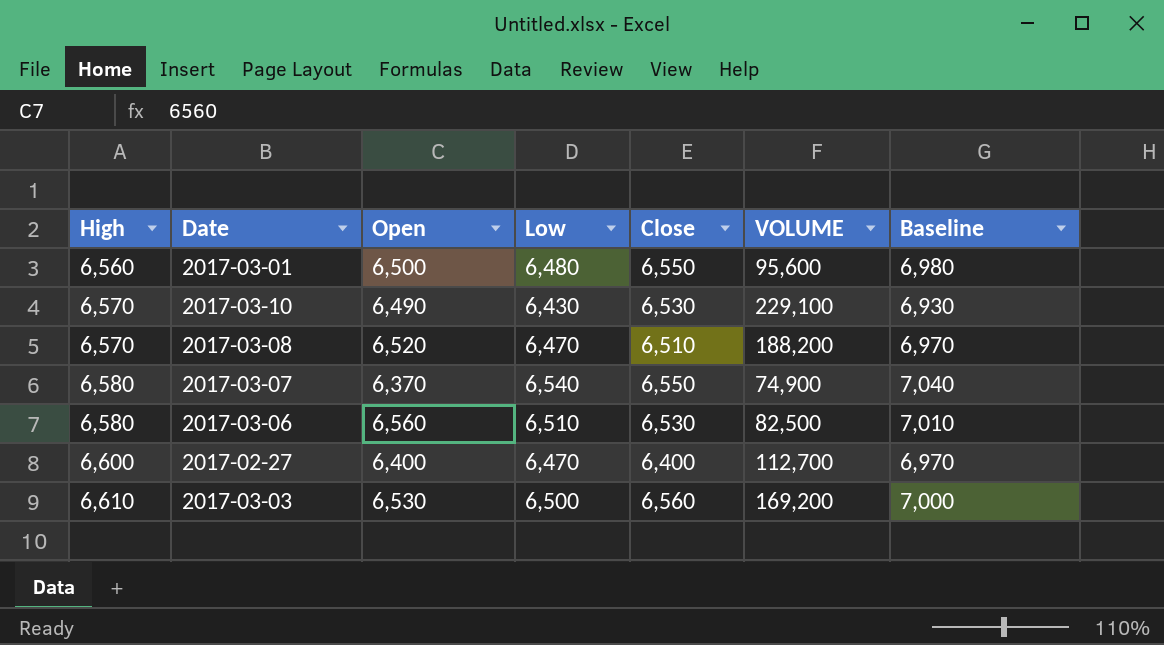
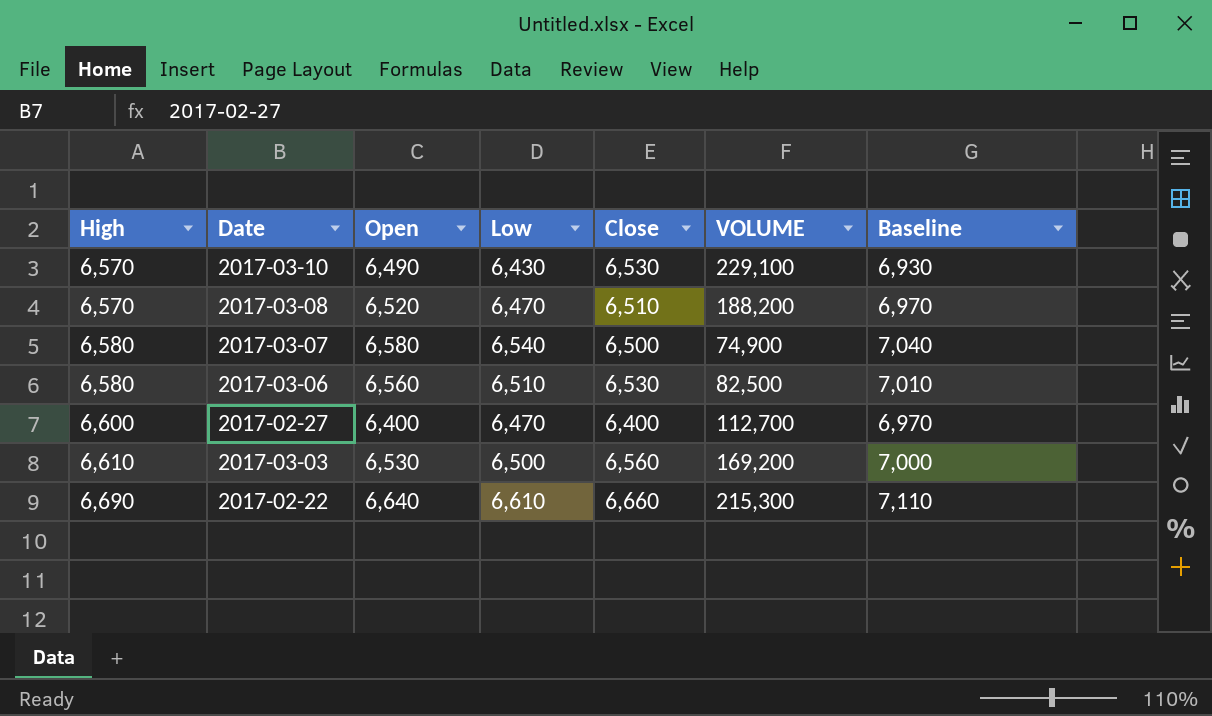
row 2017-03-01: 6,560 | 6,500 | 6,480 | 6,550 | 95,600 | 6,980 -> none
2017-03-07 | Open: 6,370 -> 6,580
2017-03-07 | Close: 6,550 -> 6,500
row 2017-02-22: none -> 6,690 | 6,640 | 6,610 | 6,660 | 215,300 | 7,110

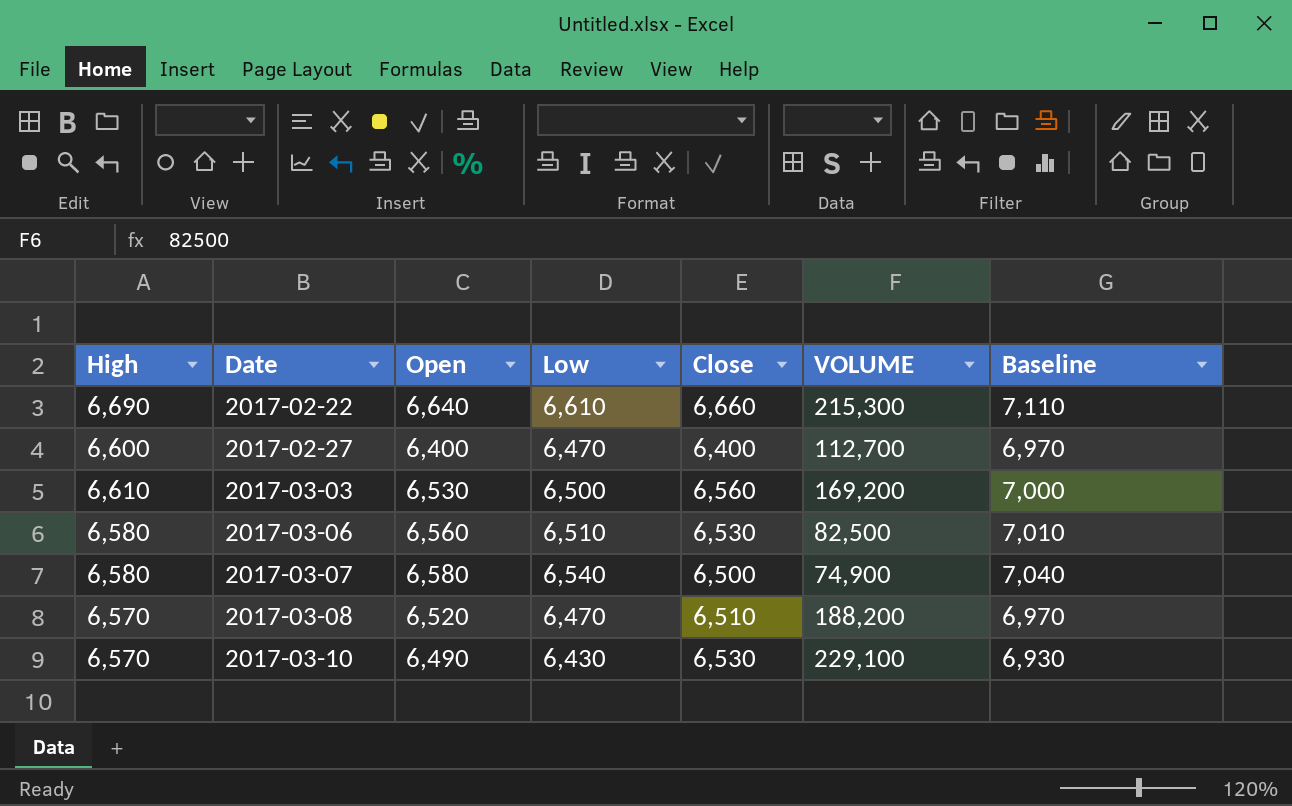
row order: High ascending -> Date ascending

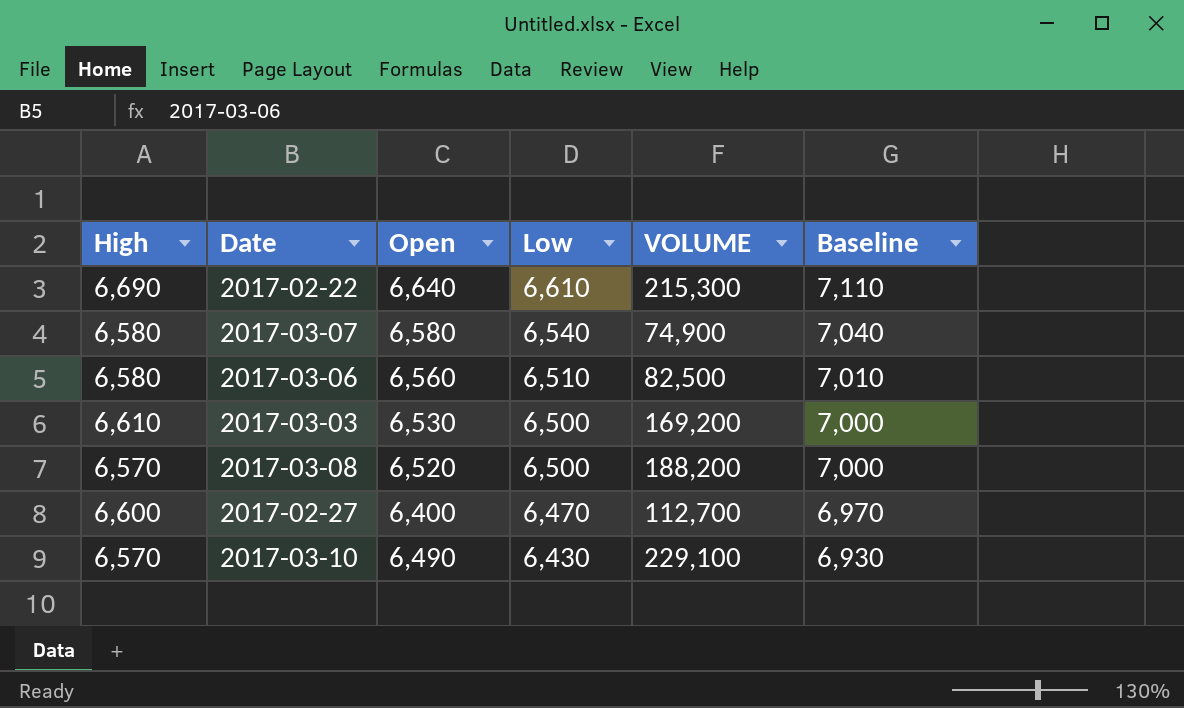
row order: Date ascending -> Low descending
column Close | position: 5 -> none
2017-03-08 | Low: 6,470 -> 6,500
2017-03-08 | Baseline: 6,970 -> 7,000

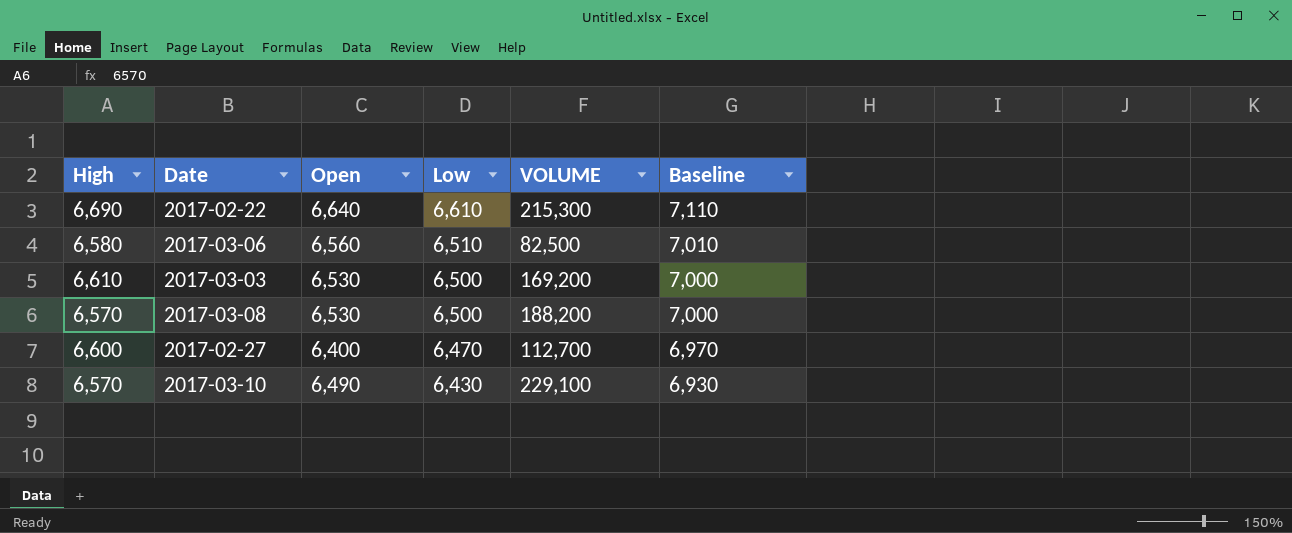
row 2017-03-07: 6,580 | 6,580 | 6,540 | 74,900 | 7,040 -> none
2017-03-08 | Open: 6,520 -> 6,530

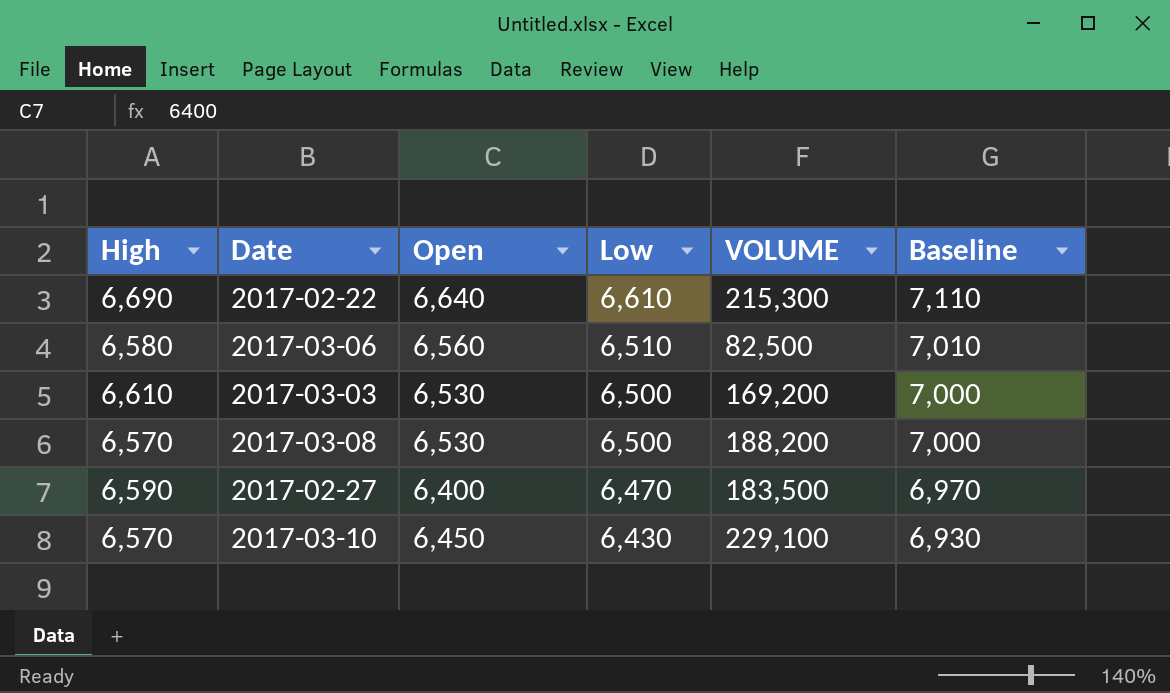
2017-02-27 | High: 6,600 -> 6,590
2017-02-27 | VOLUME: 112,700 -> 183,500
2017-03-10 | Open: 6,490 -> 6,450

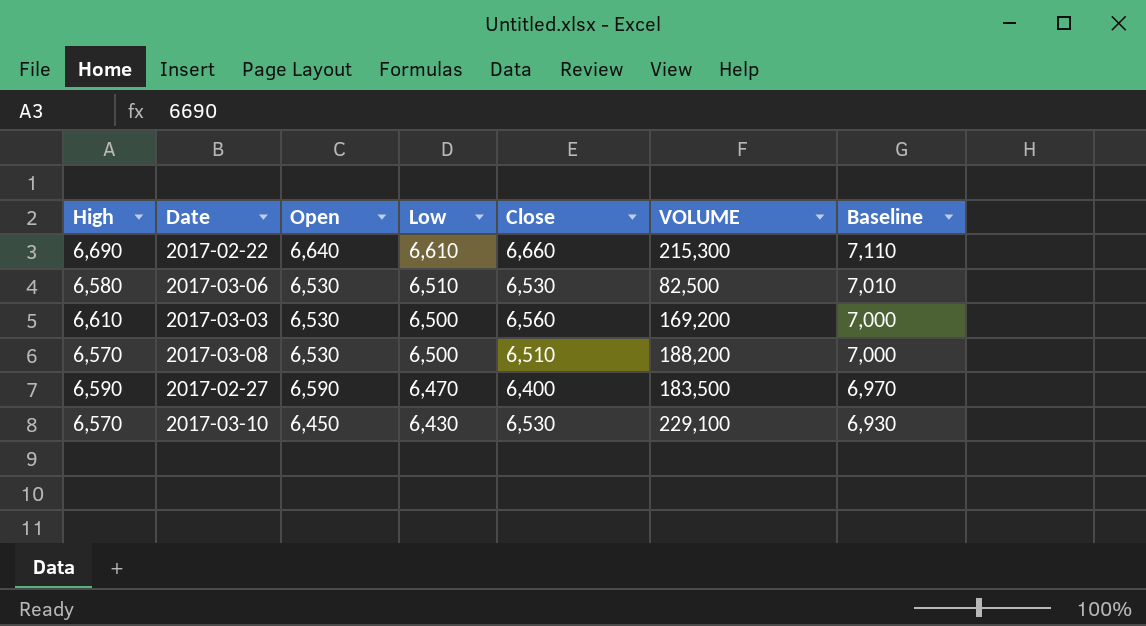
column Close | position: none -> 5
2017-03-06 | Open: 6,560 -> 6,530
2017-02-27 | Open: 6,400 -> 6,590

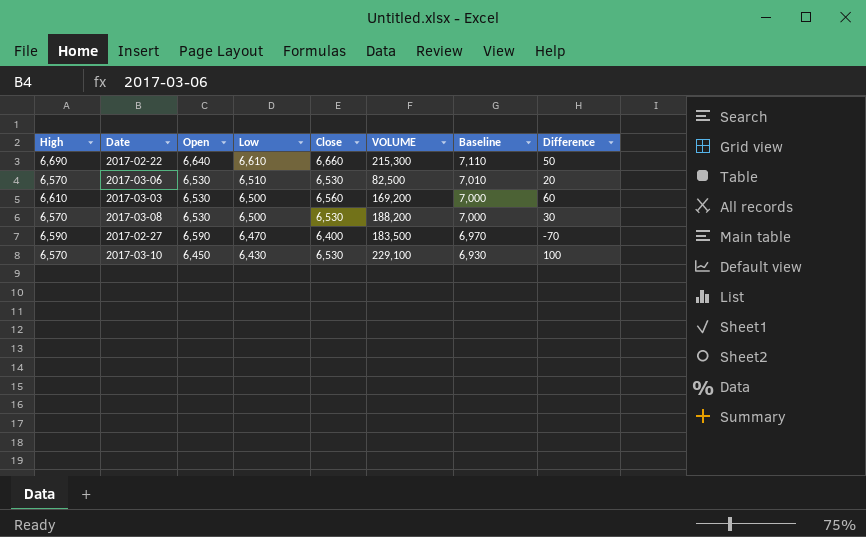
column Difference | formula: none -> [Close] - [Low]
2017-03-06 | High: 6,580 -> 6,570
2017-03-08 | Close: 6,510 -> 6,530

